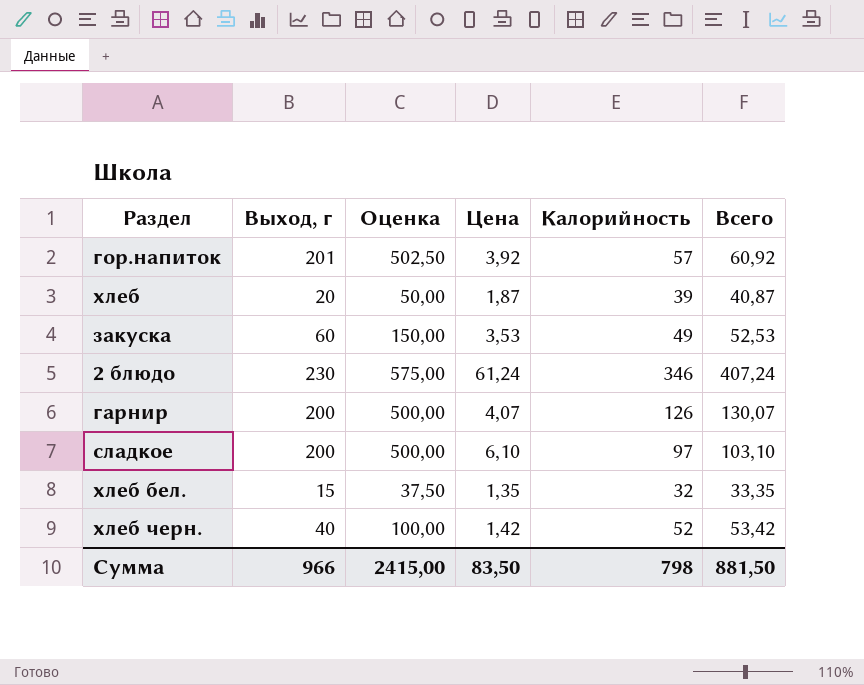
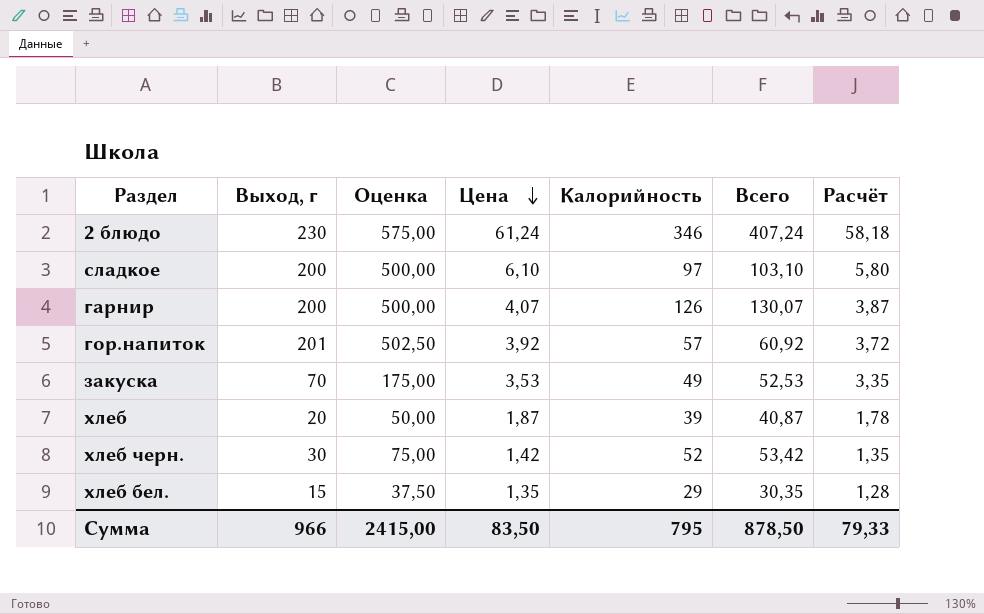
row order: none -> Цена descending
column Расчёт | formula: none -> [Цена] * 0,95
закуска | Выход, г: 60 -> 70
закуска | Оценка: 150,00 -> 175,00
хлеб черн. | Выход, г: 40 -> 30
хлеб черн. | Оценка: 100,00 -> 75,00
хлеб бел. | Калорийность: 32 -> 29
хлеб бел. | Всего: 33,35 -> 30,35
Сумма | Калорийность: 798 -> 795
Сумма | Всего: 881,50 -> 878,50

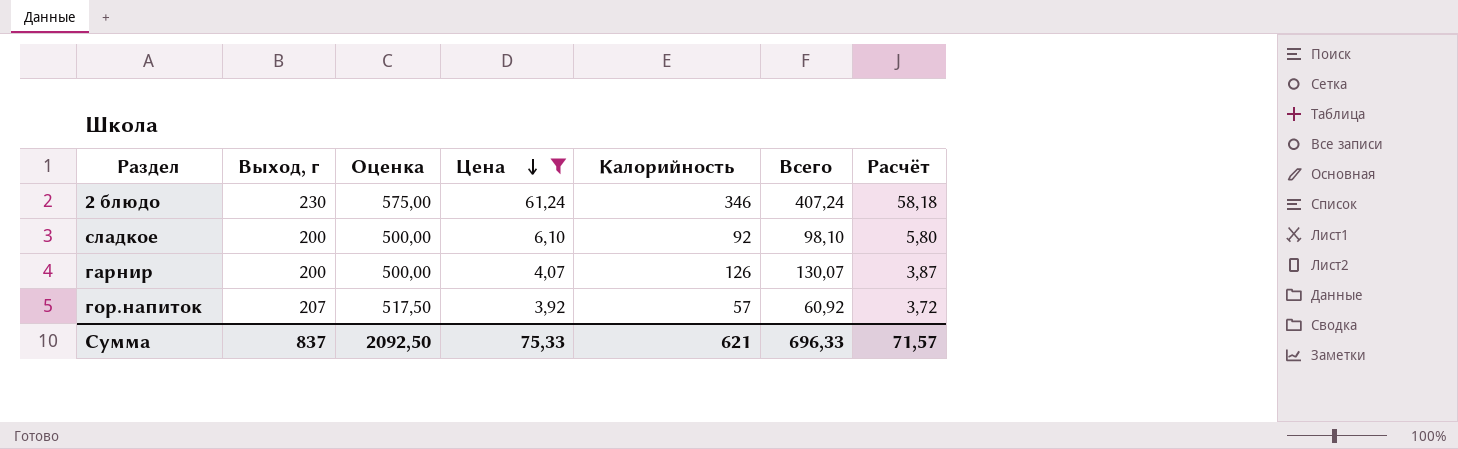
filter: none -> Цена >= 3,92
сладкое | Калорийность: 97 -> 92
сладкое | Всего: 103,10 -> 98,10
гор.напиток | Выход, г: 201 -> 207
гор.напиток | Оценка: 502,50 -> 517,50
Сумма | Выход, г: 966 -> 837
Сумма | Оценка: 2415,00 -> 2092,50
Сумма | Цена: 83,50 -> 75,33
Сумма | Калорийность: 795 -> 621
Сумма | Всего: 878,50 -> 696,33
Сумма | Расчёт: 79,33 -> 71,57

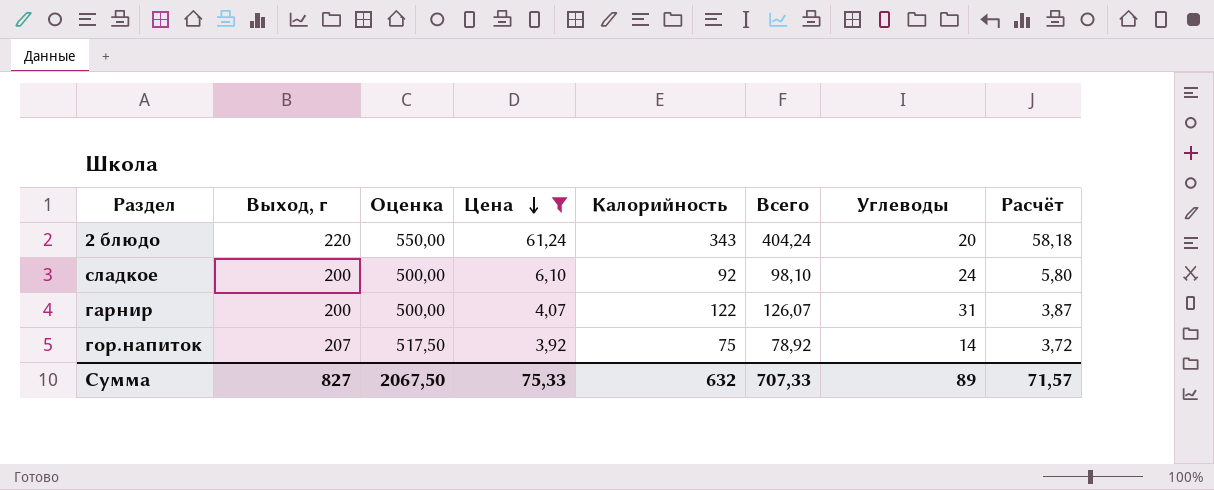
column Углеводы | position: none -> 7
2 блюдо | Выход, г: 230 -> 220
2 блюдо | Оценка: 575,00 -> 550,00
2 блюдо | Калорийность: 346 -> 343
2 блюдо | Всего: 407,24 -> 404,24
гарнир | Калорийность: 126 -> 122
гарнир | Всего: 130,07 -> 126,07
гор.напиток | Калорийность: 57 -> 75
гор.напиток | Всего: 60,92 -> 78,92
Сумма | Выход, г: 837 -> 827
Сумма | Оценка: 2092,50 -> 2067,50
Сумма | Калорийность: 621 -> 632
Сумма | Всего: 696,33 -> 707,33

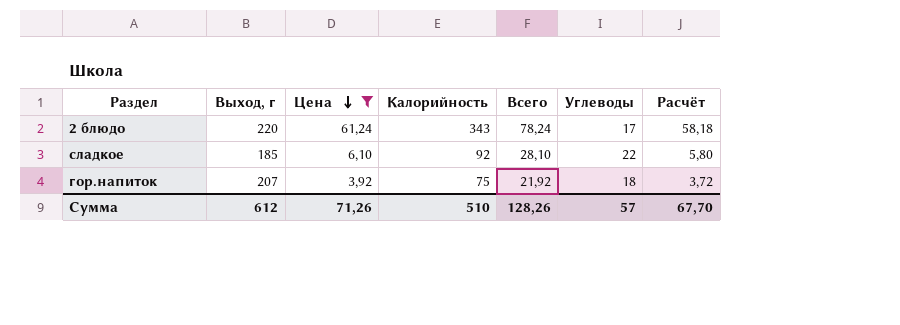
column Оценка | formula: [Выход, г] * 2,5 -> none
column Всего | formula: [Цена] + [Калорийность] -> [Цена] + [Углеводы]
row гарнир: 200 | 500,00 | 4,07 | 122 | 126,07 | 31 | 3,87 -> none
2 блюдо | Углеводы: 20 -> 17
сладкое | Выход, г: 200 -> 185
сладкое | Углеводы: 24 -> 22
гор.напиток | Углеводы: 14 -> 18
Сумма | Выход, г: 827 -> 612
Сумма | Цена: 75,33 -> 71,26
Сумма | Калорийность: 632 -> 510
Сумма | Всего: 707,33 -> 128,26
Сумма | Углеводы: 89 -> 57
Сумма | Расчёт: 71,57 -> 67,70

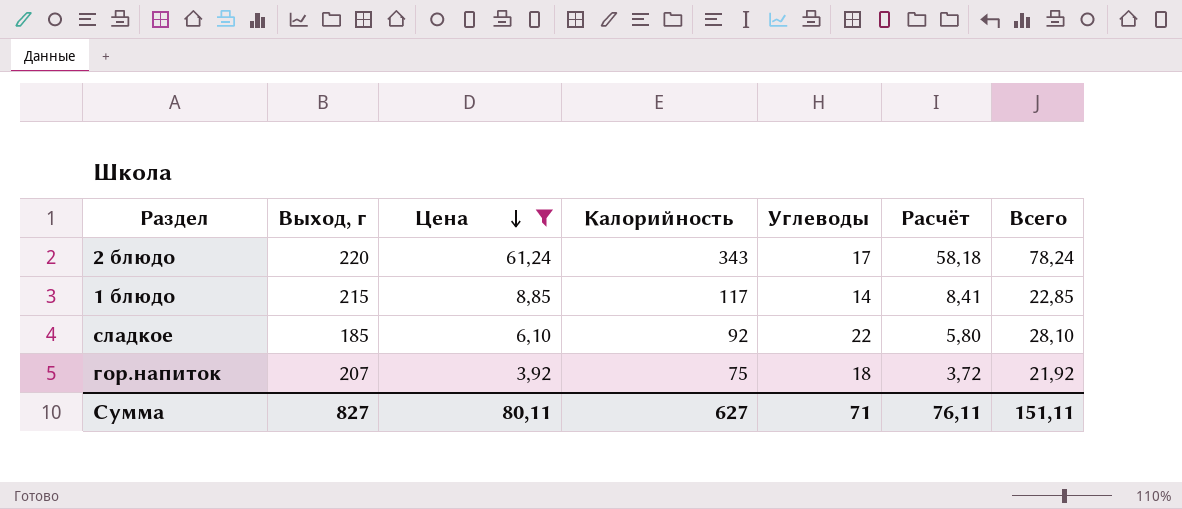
column Всего | position: 5 -> 7
row 1 блюдо: none -> 215 | 8,85 | 117 | 14 | 8,41 | 22,85
Сумма | Выход, г: 612 -> 827
Сумма | Цена: 71,26 -> 80,11
Сумма | Калорийность: 510 -> 627
Сумма | Углеводы: 57 -> 71
Сумма | Расчёт: 67,70 -> 76,11
Сумма | Всего: 128,26 -> 151,11

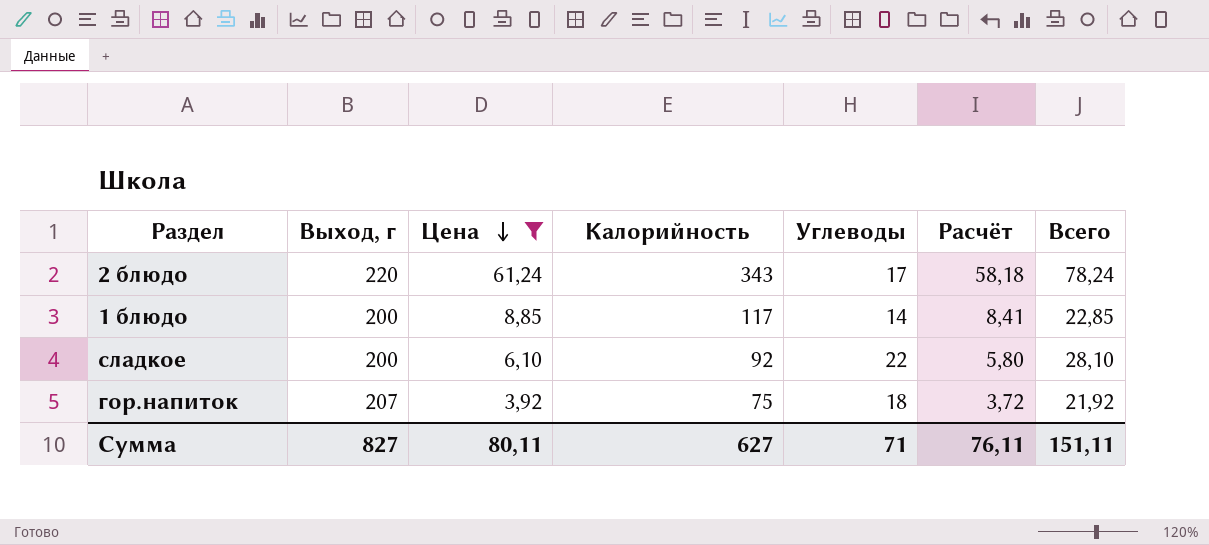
1 блюдо | Выход, г: 215 -> 200
сладкое | Выход, г: 185 -> 200

